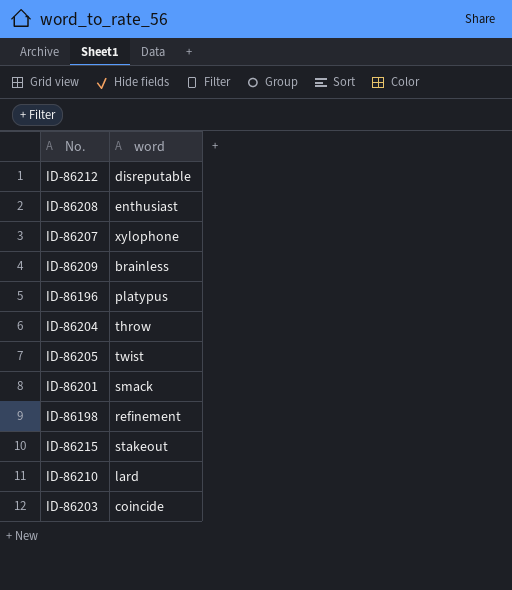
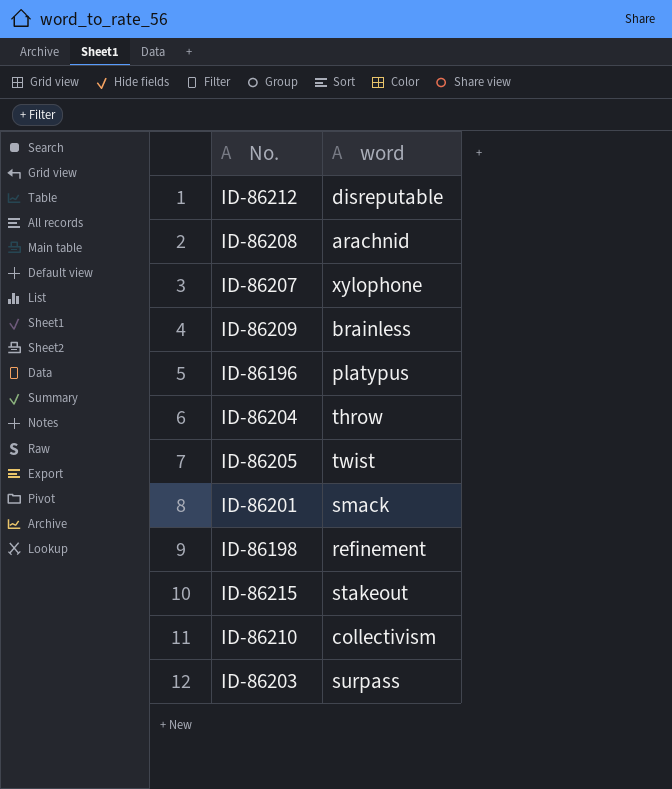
ID-86208 | word: enthusiast -> arachnid
ID-86210 | word: lard -> collectivism
ID-86203 | word: coincide -> surpass

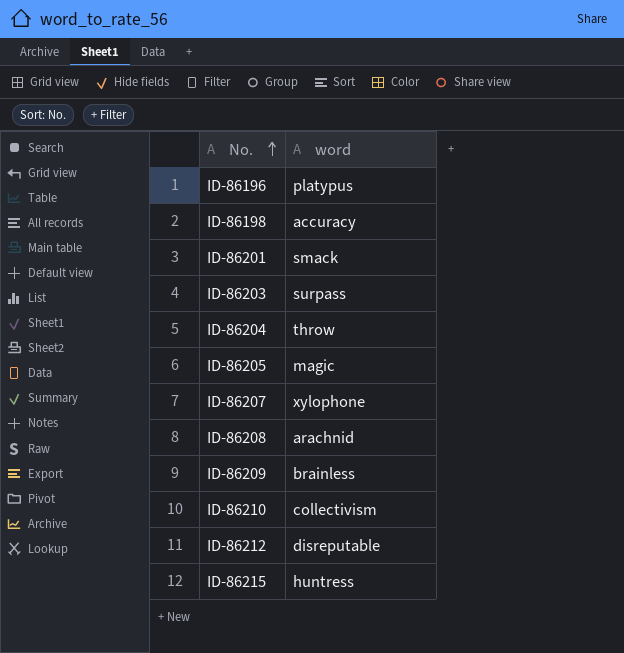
row order: none -> No. ascending
ID-86198 | word: refinement -> accuracy
ID-86205 | word: twist -> magic
ID-86215 | word: stakeout -> huntress

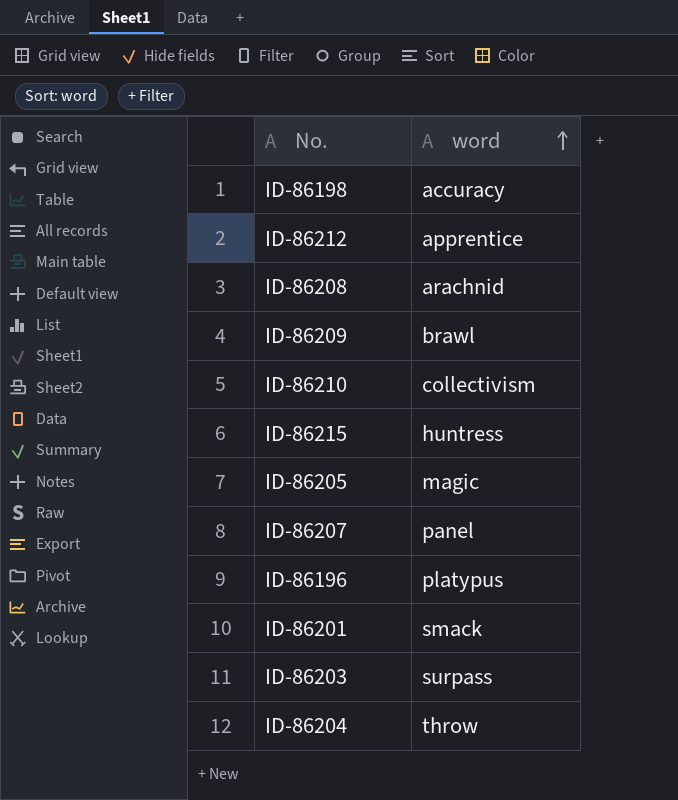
row order: No. ascending -> word ascending
ID-86212 | word: disreputable -> apprentice
ID-86209 | word: brainless -> brawl
ID-86207 | word: xylophone -> panel

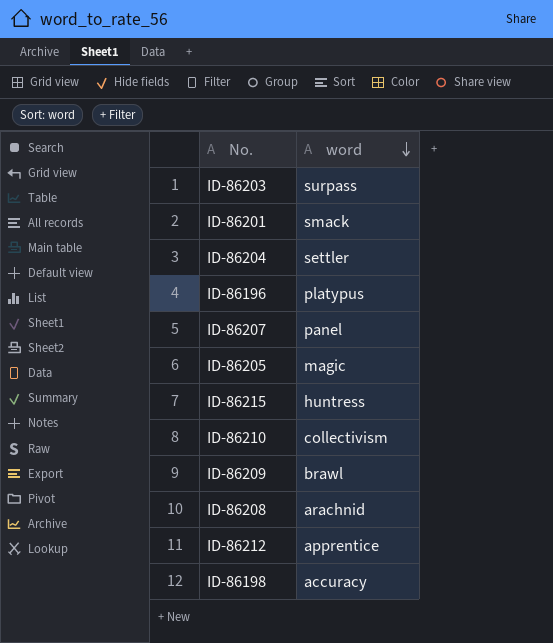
row order: word ascending -> word descending
ID-86204 | word: throw -> settler

